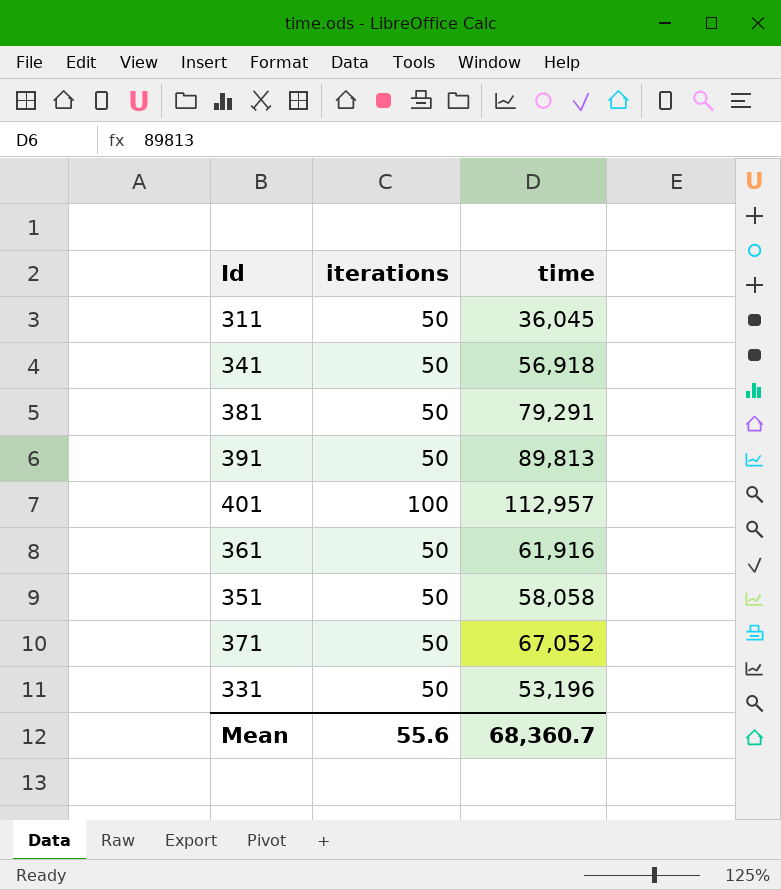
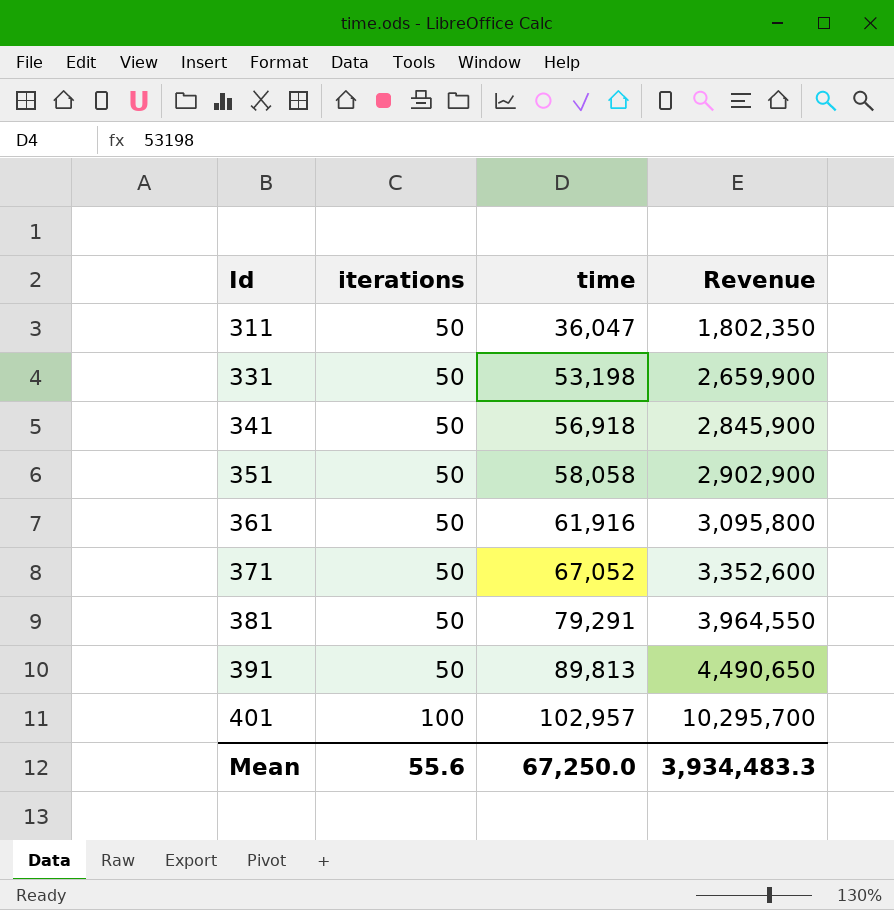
row order: none -> Id ascending
column Revenue | formula: none -> [iterations] * [time]
311 | time: 36,045 -> 36,047
331 | time: 53,196 -> 53,198
401 | time: 112,957 -> 102,957
Mean | time: 68,360.7 -> 67,250.0

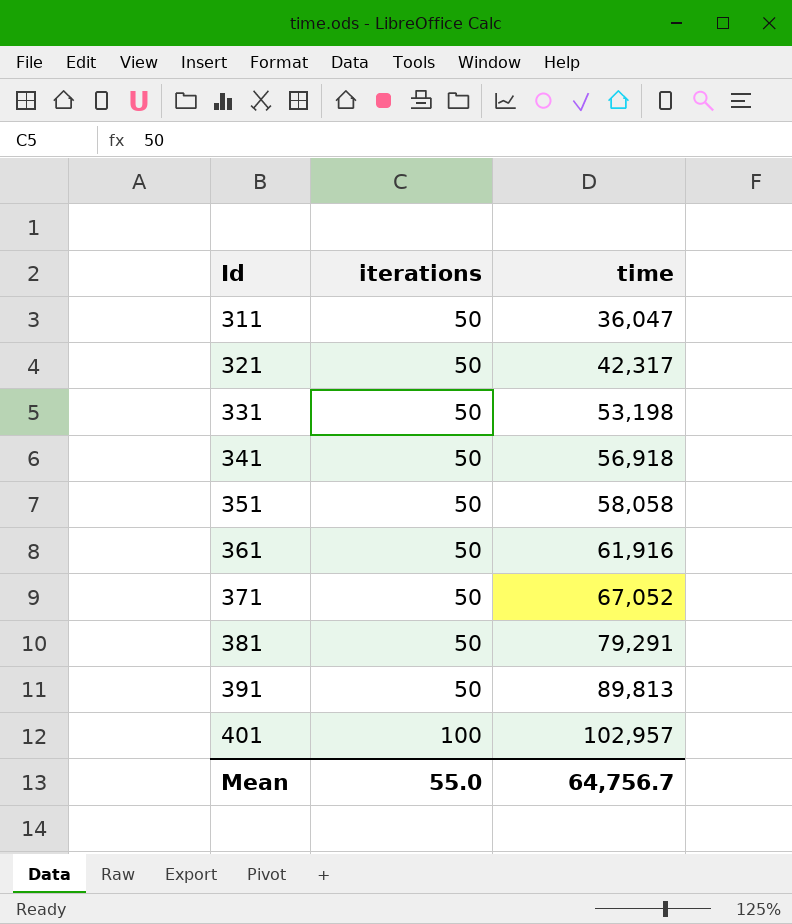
column Revenue | formula: [iterations] * [time] -> none
row 321: none -> 50 | 42,317
Mean | iterations: 55.6 -> 55.0
Mean | time: 67,250.0 -> 64,756.7

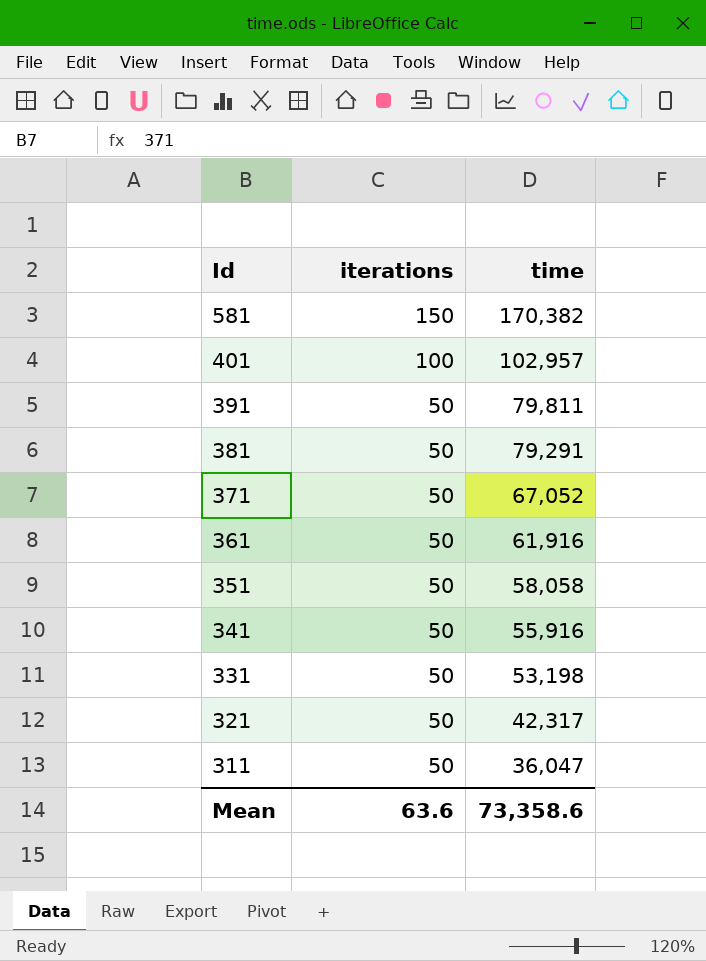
row order: Id ascending -> Id descending
row 581: none -> 150 | 170,382
391 | time: 89,813 -> 79,811
341 | time: 56,918 -> 55,916
Mean | iterations: 55.0 -> 63.6
Mean | time: 64,756.7 -> 73,358.6

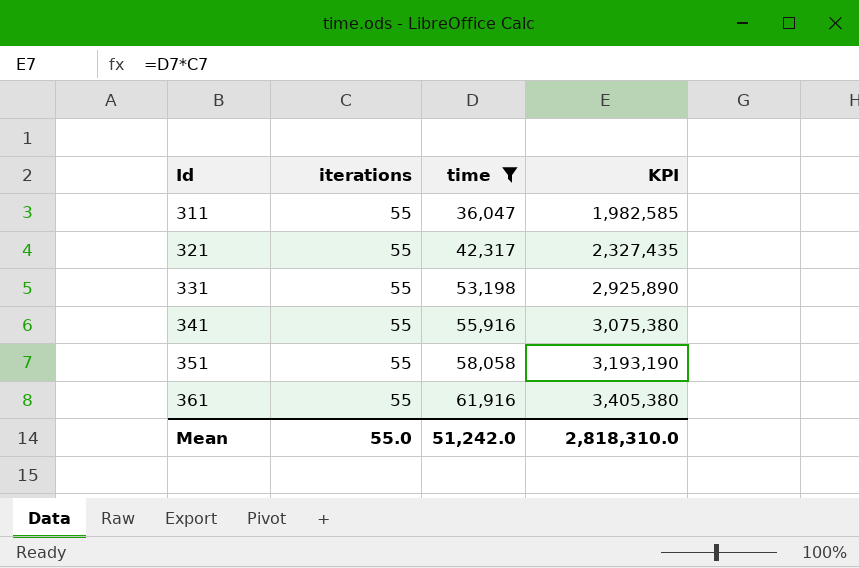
filter: none -> time <= 61,916
row order: Id descending -> Id ascending
column KPI | formula: none -> [iterations] * [time]
311 | iterations: 50 -> 55
321 | iterations: 50 -> 55
331 | iterations: 50 -> 55
341 | iterations: 50 -> 55
351 | iterations: 50 -> 55
361 | iterations: 50 -> 55
Mean | iterations: 63.6 -> 55.0
Mean | time: 73,358.6 -> 51,242.0

